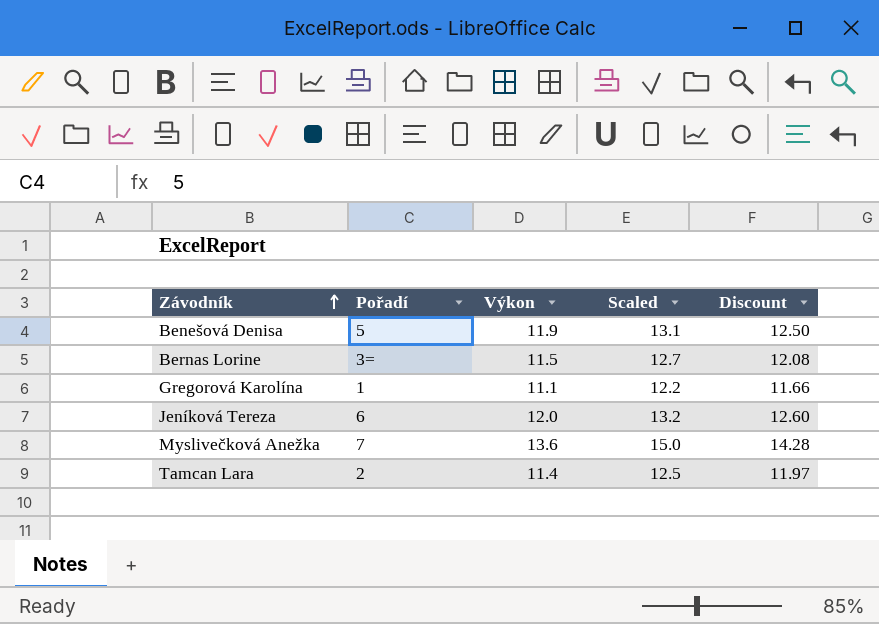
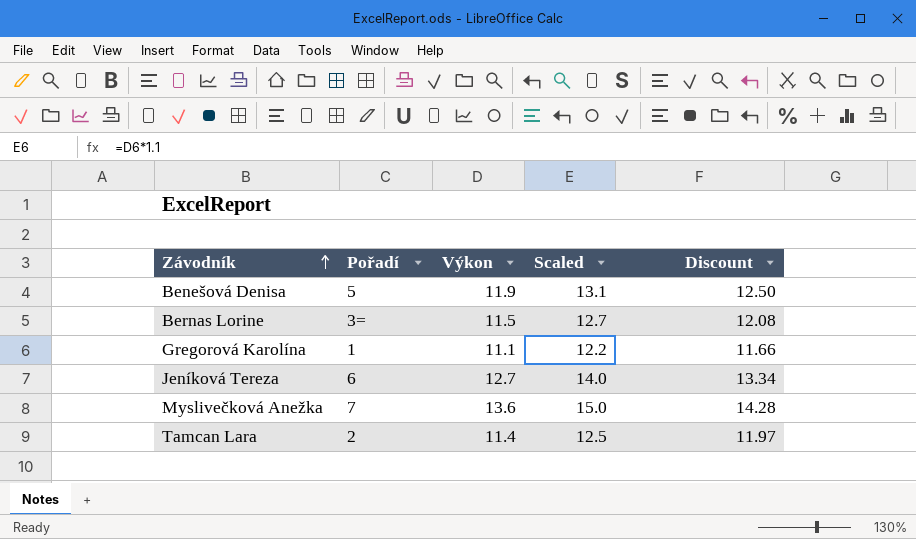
Jeníková Tereza | Výkon: 12.0 -> 12.7
Jeníková Tereza | Scaled: 13.2 -> 14.0
Jeníková Tereza | Discount: 12.60 -> 13.34

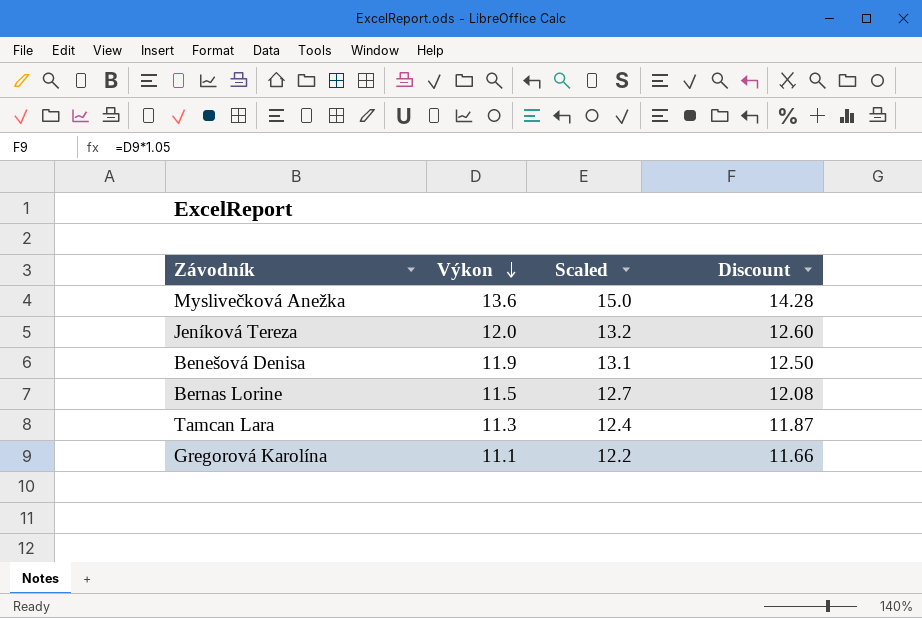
row order: Závodník ascending -> Výkon descending
column Pořadí | position: 2 -> none
Jeníková Tereza | Výkon: 12.7 -> 12.0
Jeníková Tereza | Scaled: 14.0 -> 13.2
Jeníková Tereza | Discount: 13.34 -> 12.60
Tamcan Lara | Výkon: 11.4 -> 11.3
Tamcan Lara | Scaled: 12.5 -> 12.4
Tamcan Lara | Discount: 11.97 -> 11.87

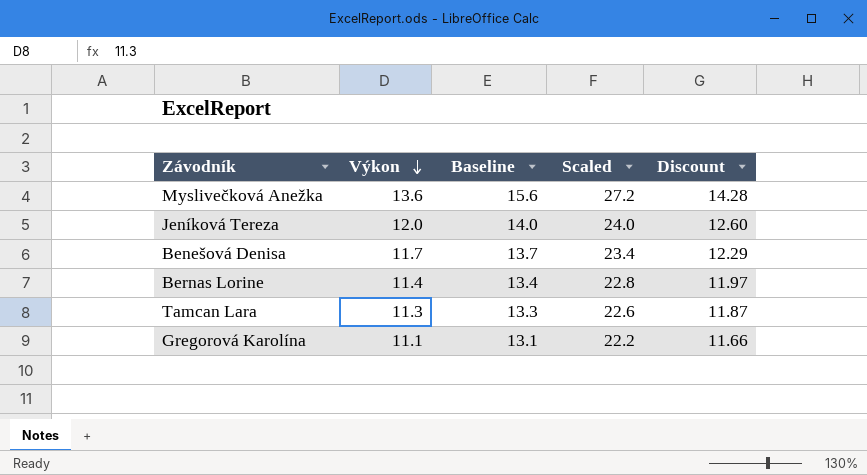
column Baseline | formula: none -> [Výkon] + 2
column Scaled | formula: [Výkon] * 1.1 -> [Výkon] * 2
Benešová Denisa | Výkon: 11.9 -> 11.7
Benešová Denisa | Discount: 12.50 -> 12.29
Bernas Lorine | Výkon: 11.5 -> 11.4
Bernas Lorine | Discount: 12.08 -> 11.97

